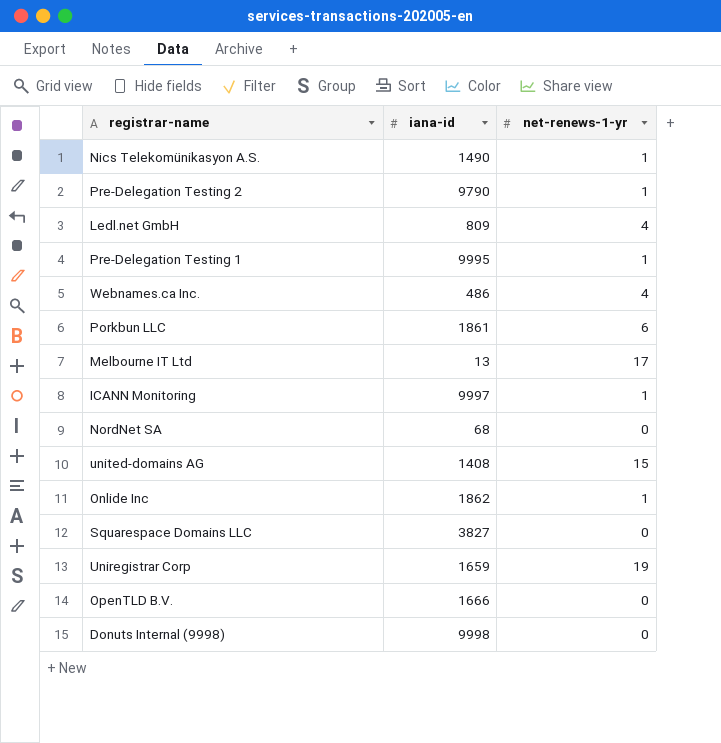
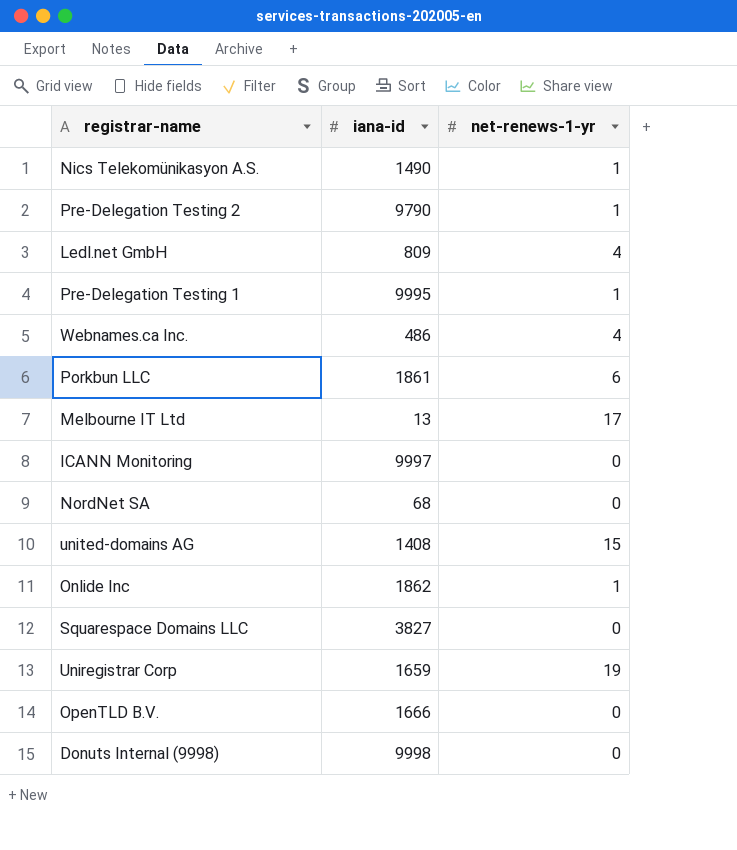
ICANN Monitoring | net-renews-1-yr: 1 -> 0

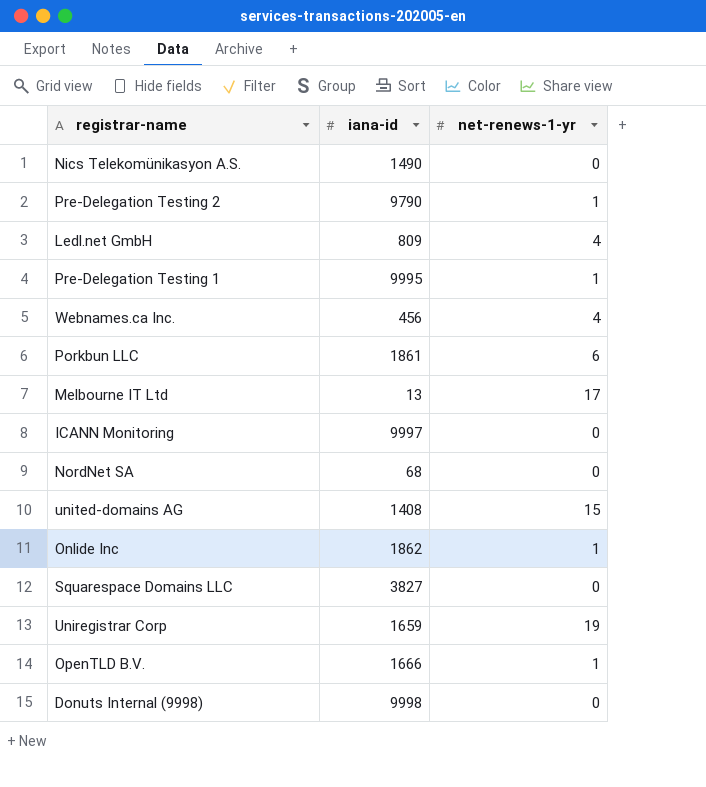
Nics Telekomünikasyon A.S. | net-renews-1-yr: 1 -> 0
Webnames.ca Inc. | iana-id: 486 -> 456
OpenTLD B.V. | net-renews-1-yr: 0 -> 1

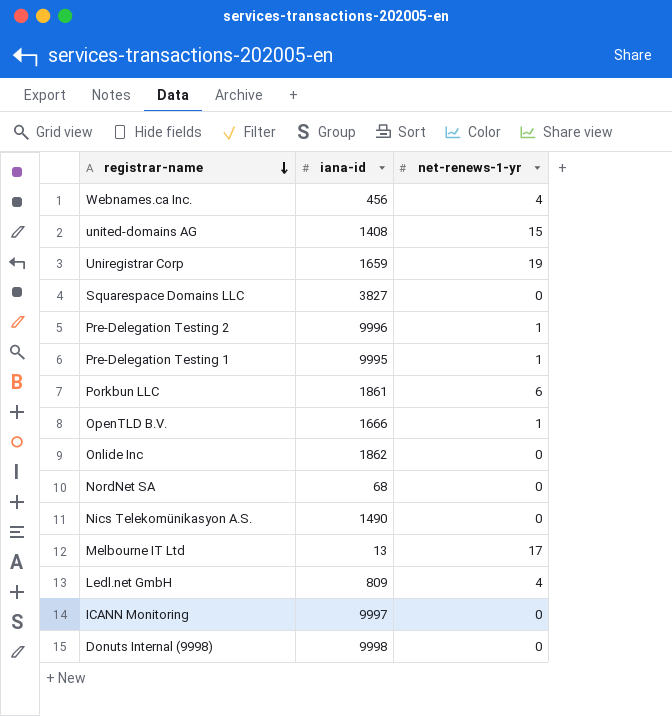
row order: none -> registrar-name descending
Pre-Delegation Testing 2 | iana-id: 9790 -> 9996
Onlide Inc | net-renews-1-yr: 1 -> 0

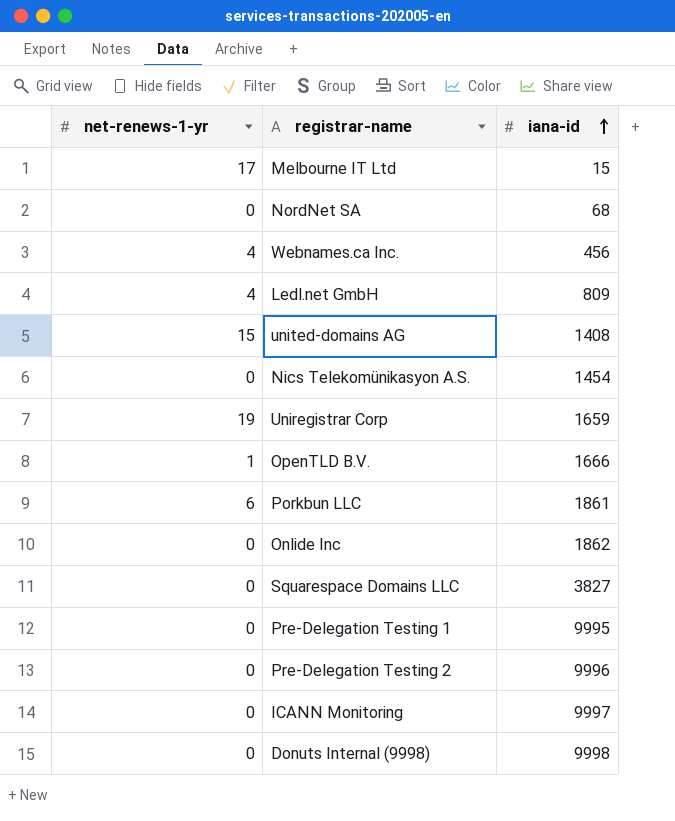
row order: registrar-name descending -> iana-id ascending
column net-renews-1-yr | position: 3 -> 1
Melbourne IT Ltd | iana-id: 13 -> 15
Nics Telekomünikasyon A.S. | iana-id: 1490 -> 1454
Pre-Delegation Testing 1 | net-renews-1-yr: 1 -> 0
Pre-Delegation Testing 2 | net-renews-1-yr: 1 -> 0

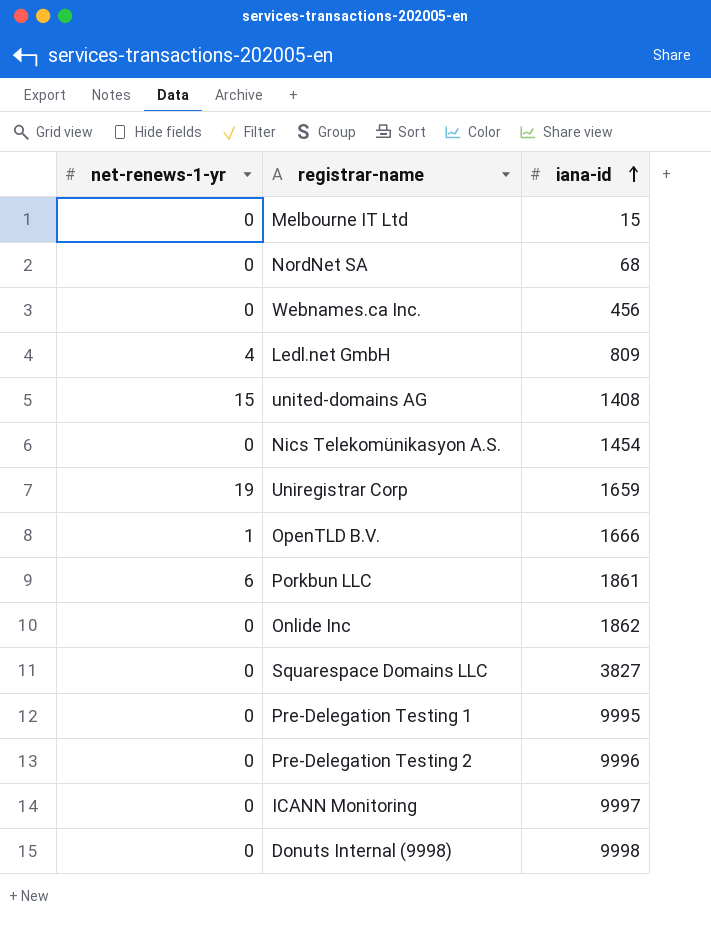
Melbourne IT Ltd | net-renews-1-yr: 17 -> 0
Webnames.ca Inc. | net-renews-1-yr: 4 -> 0

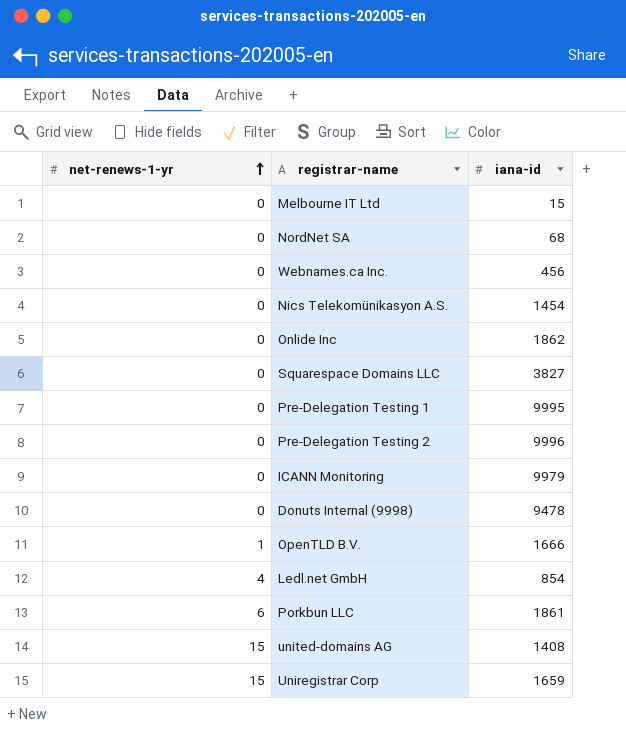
row order: iana-id ascending -> net-renews-1-yr ascending
ICANN Monitoring | iana-id: 9997 -> 9979
Donuts Internal (9998) | iana-id: 9998 -> 9478
Ledl.net GmbH | iana-id: 809 -> 854
Uniregistrar Corp | net-renews-1-yr: 19 -> 15

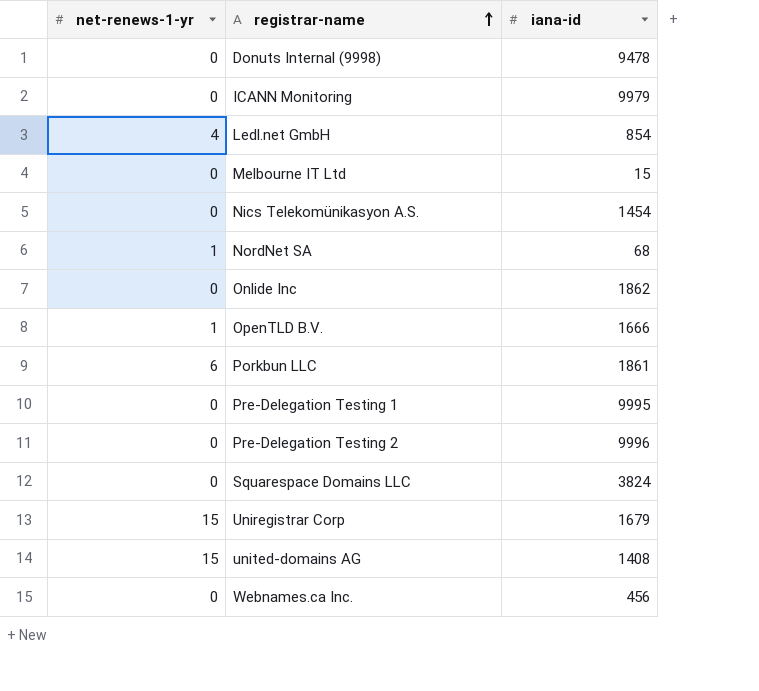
row order: net-renews-1-yr ascending -> registrar-name ascending
NordNet SA | net-renews-1-yr: 0 -> 1
Squarespace Domains LLC | iana-id: 3827 -> 3824
Uniregistrar Corp | iana-id: 1659 -> 1679

